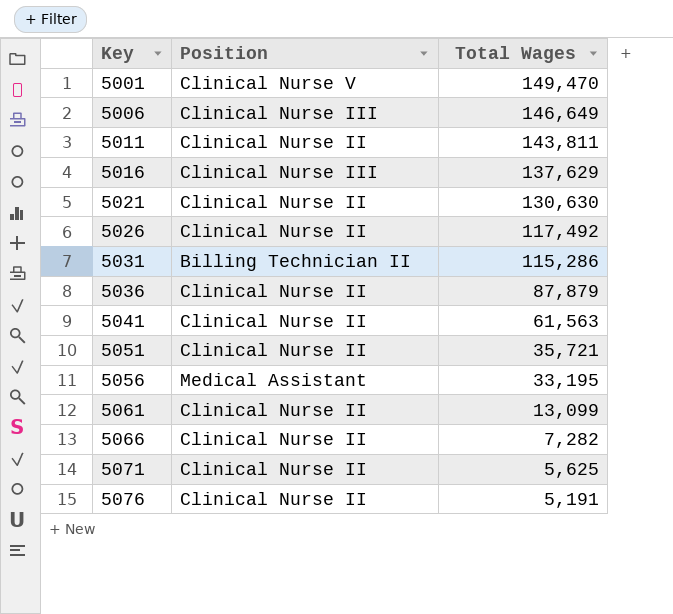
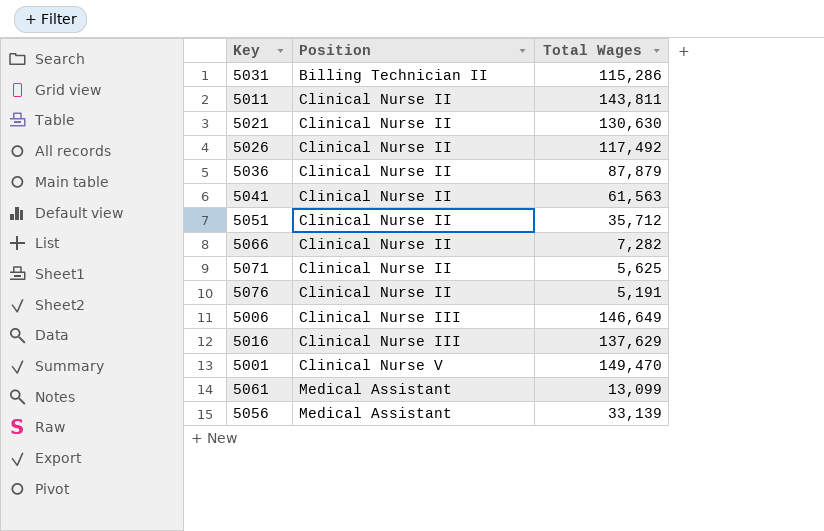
row order: Key ascending -> Position ascending
5051 | Total Wages: 35,721 -> 35,712
5061 | Position: Clinical Nurse II -> Medical Assistant
5056 | Total Wages: 33,195 -> 33,139

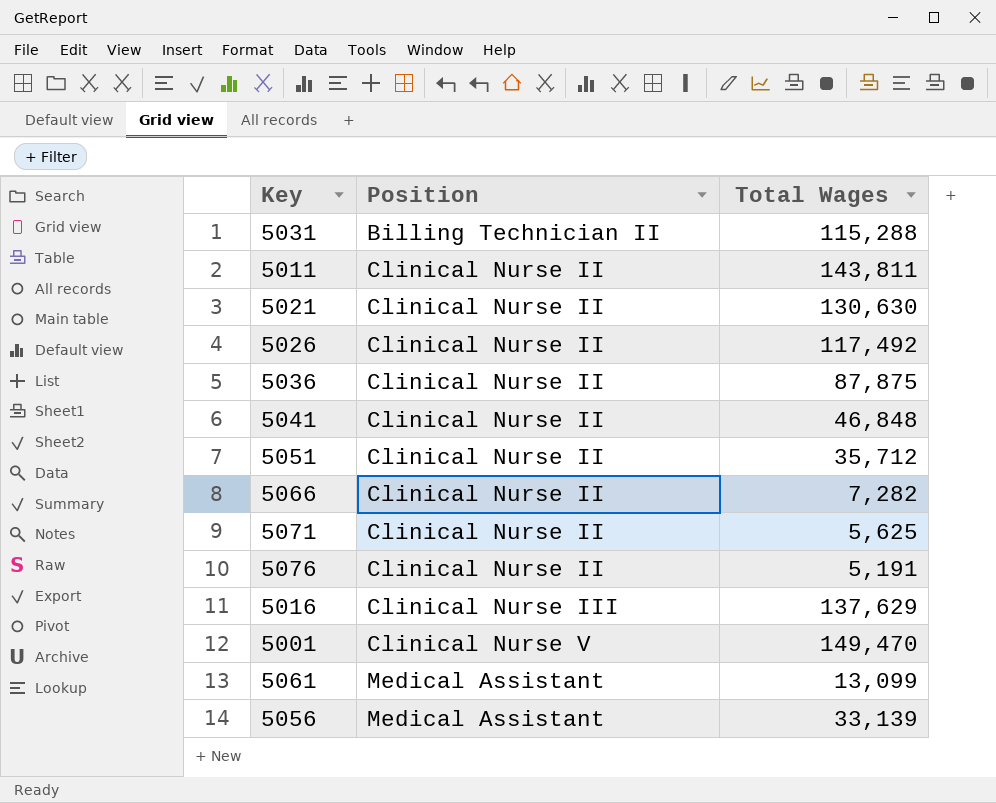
row 5006: Clinical Nurse III | 146,649 -> none
5031 | Total Wages: 115,286 -> 115,288
5036 | Total Wages: 87,879 -> 87,875
5041 | Total Wages: 61,563 -> 46,848

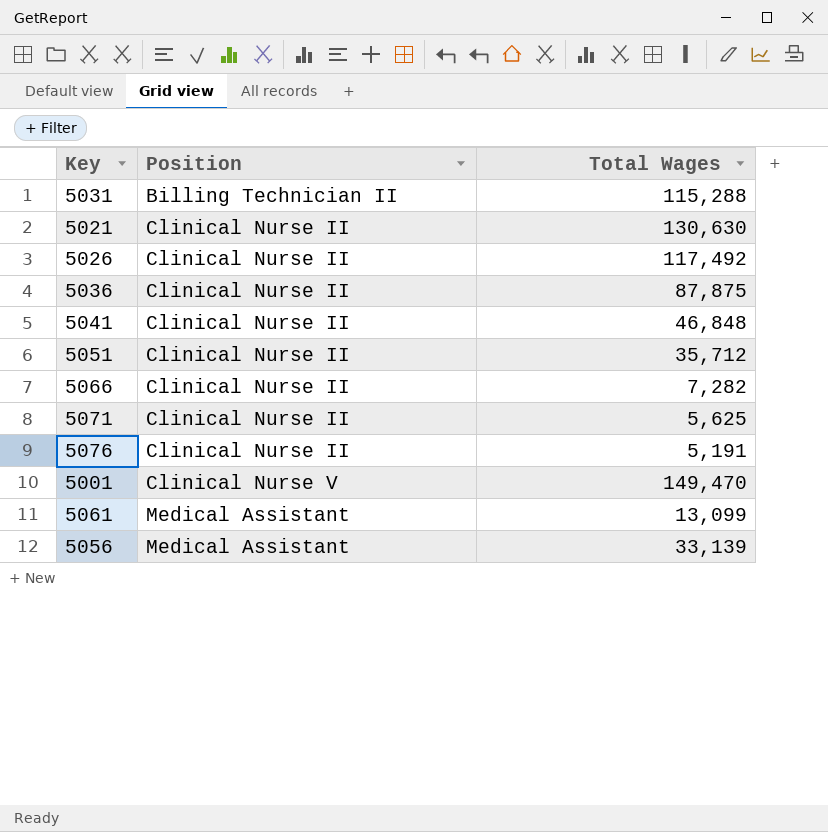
row 5011: Clinical Nurse II | 143,811 -> none
row 5016: Clinical Nurse III | 137,629 -> none

